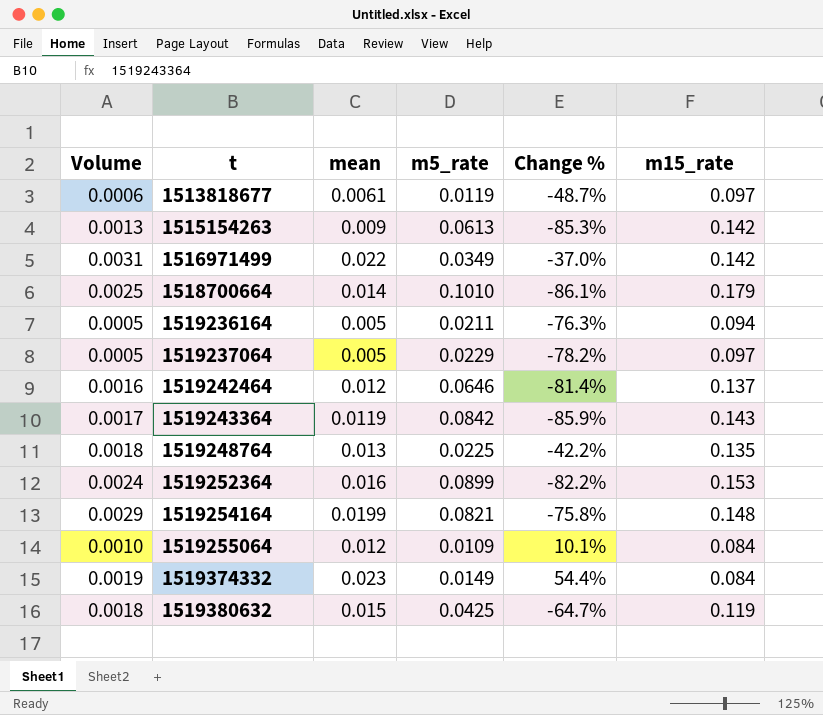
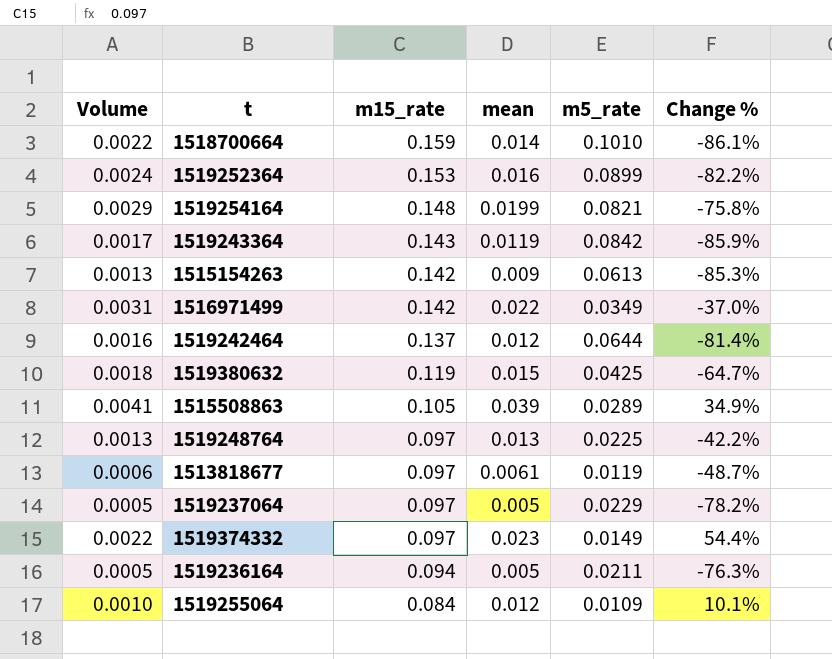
row order: t ascending -> m15_rate descending
column m15_rate | position: 6 -> 3
1518700664 | Volume: 0.0025 -> 0.0022
1518700664 | m15_rate: 0.179 -> 0.159
1519242464 | m5_rate: 0.0646 -> 0.0644
row 1515508863: none -> 0.0041 | 0.105 | 0.039 | 0.0289 | 34.9%
1519248764 | Volume: 0.0018 -> 0.0013
1519248764 | m15_rate: 0.135 -> 0.097
1519374332 | Volume: 0.0019 -> 0.0022
1519374332 | m15_rate: 0.084 -> 0.097

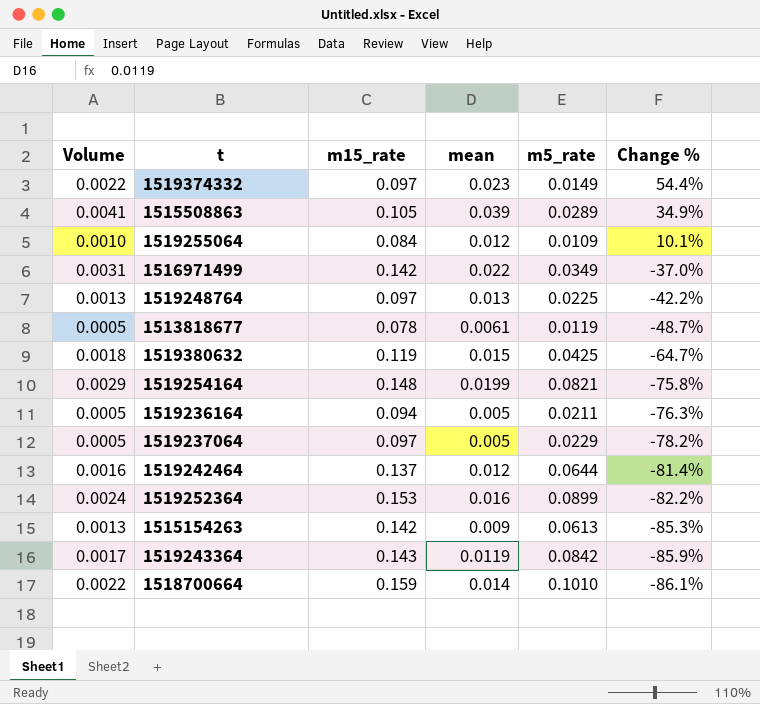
row order: m15_rate descending -> Change % descending
1513818677 | Volume: 0.0006 -> 0.0005
1513818677 | m15_rate: 0.097 -> 0.078

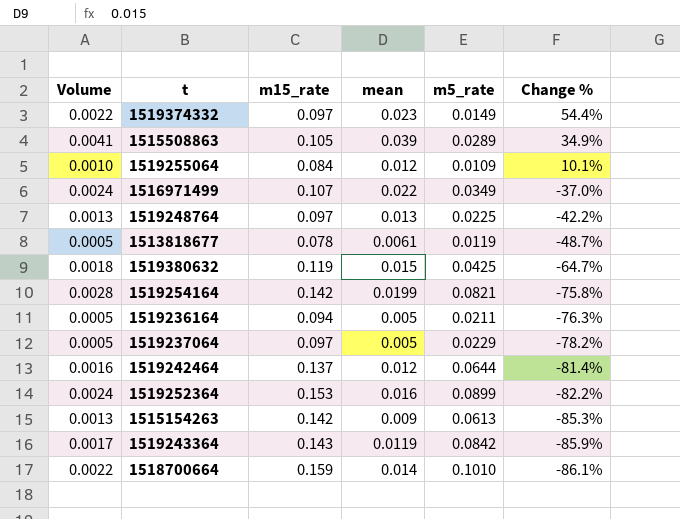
1516971499 | Volume: 0.0031 -> 0.0024
1516971499 | m15_rate: 0.142 -> 0.107
1519254164 | Volume: 0.0029 -> 0.0028
1519254164 | m15_rate: 0.148 -> 0.142

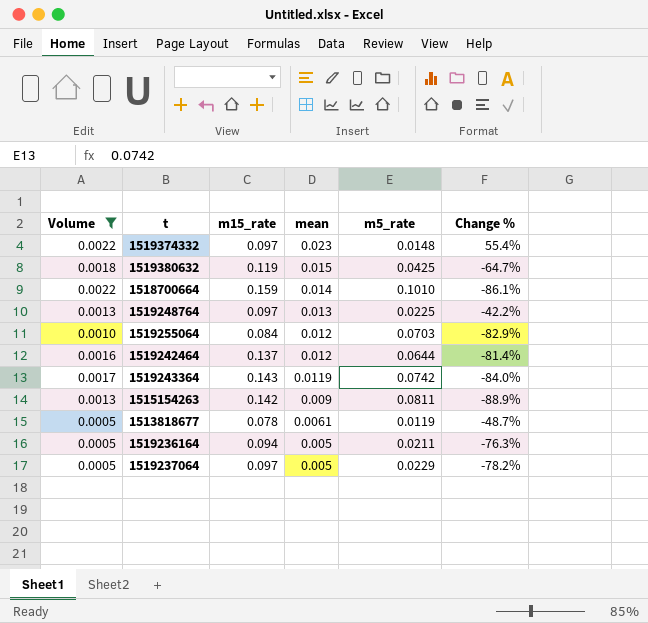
filter: none -> Volume <= 0.0022
row order: Change % descending -> mean descending
1519374332 | m5_rate: 0.0149 -> 0.0148
1519374332 | Change %: 54.4% -> 55.4%
1519255064 | m5_rate: 0.0109 -> 0.0703
1519255064 | Change %: 10.1% -> -82.9%
1519243364 | m5_rate: 0.0842 -> 0.0742
1519243364 | Change %: -85.9% -> -84.0%
1515154263 | m5_rate: 0.0613 -> 0.0811
1515154263 | Change %: -85.3% -> -88.9%

